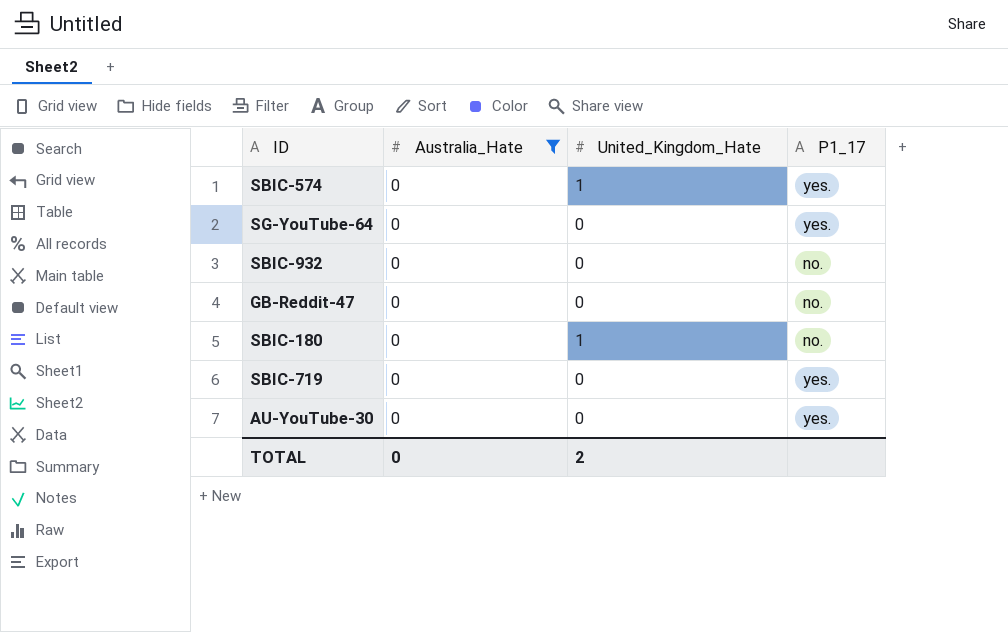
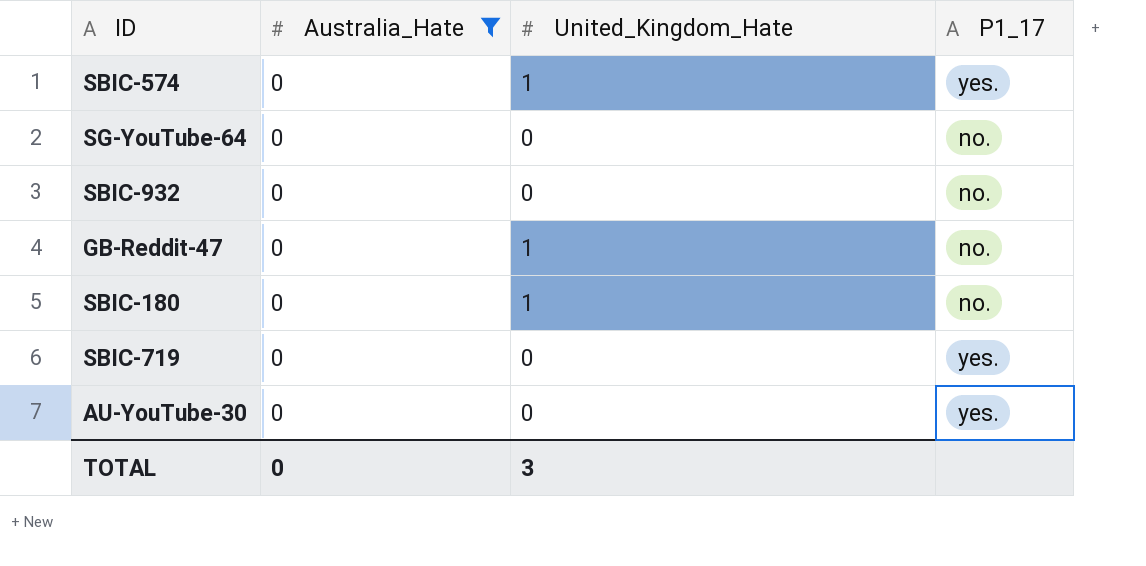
SG-YouTube-64 | P1_17: yes. -> no.
GB-Reddit-47 | United_Kingdom_Hate: 0 -> 1
TOTAL | United_Kingdom_Hate: 2 -> 3

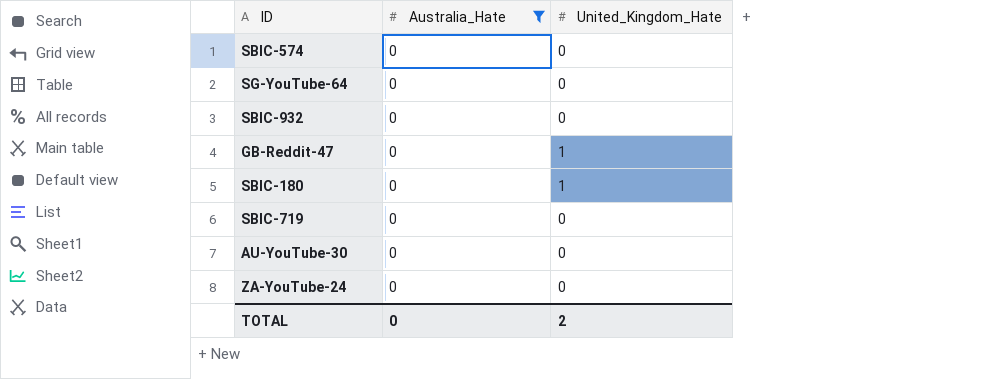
column P1_17 | position: 4 -> none
SBIC-574 | United_Kingdom_Hate: 1 -> 0
row ZA-YouTube-24: none -> 0 | 0
TOTAL | United_Kingdom_Hate: 3 -> 2

